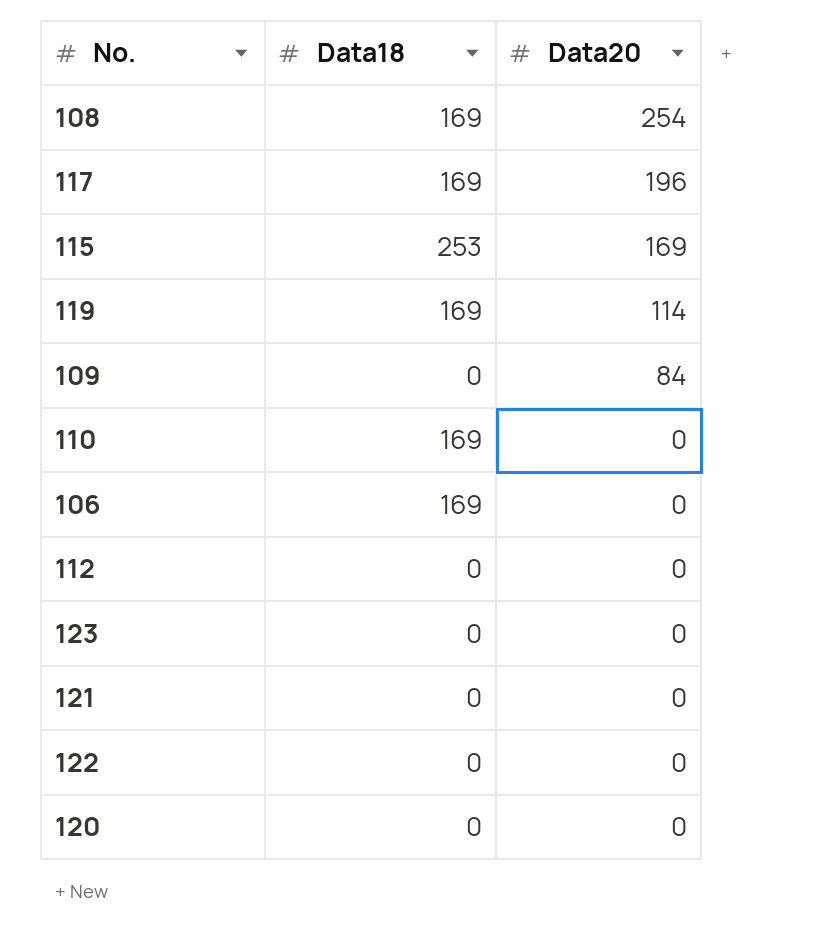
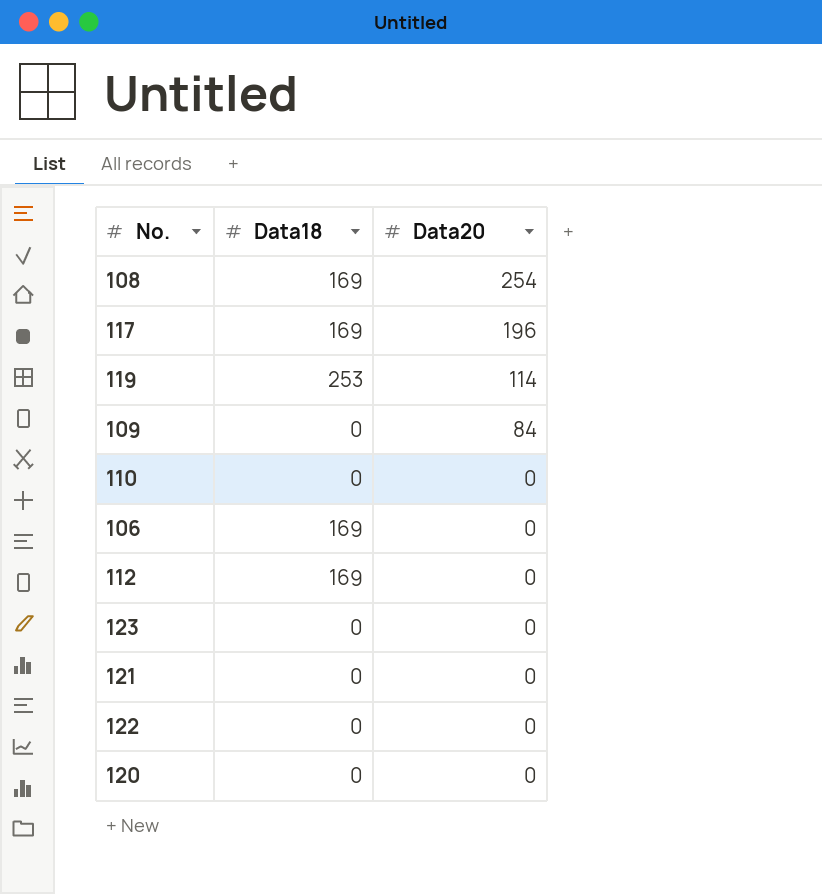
row 115: 253 | 169 -> none
119 | Data18: 169 -> 253
110 | Data18: 169 -> 0
112 | Data18: 0 -> 169

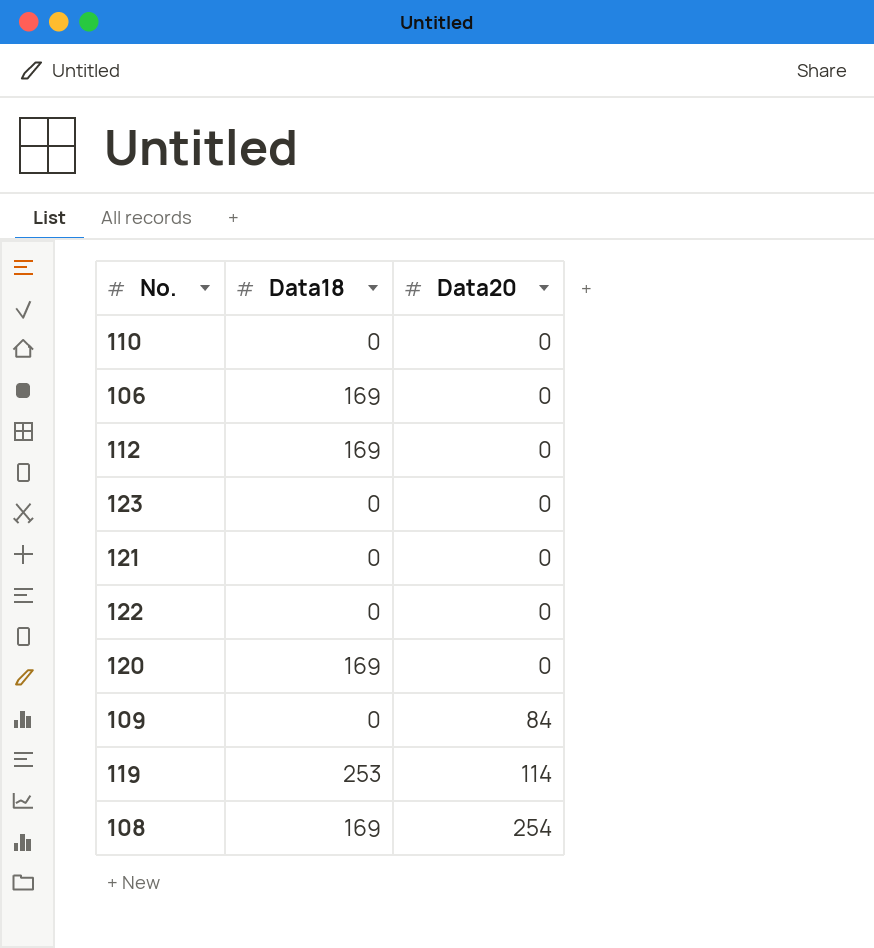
row order: Data20 descending -> Data20 ascending
row 117: 169 | 196 -> none
120 | Data18: 0 -> 169

